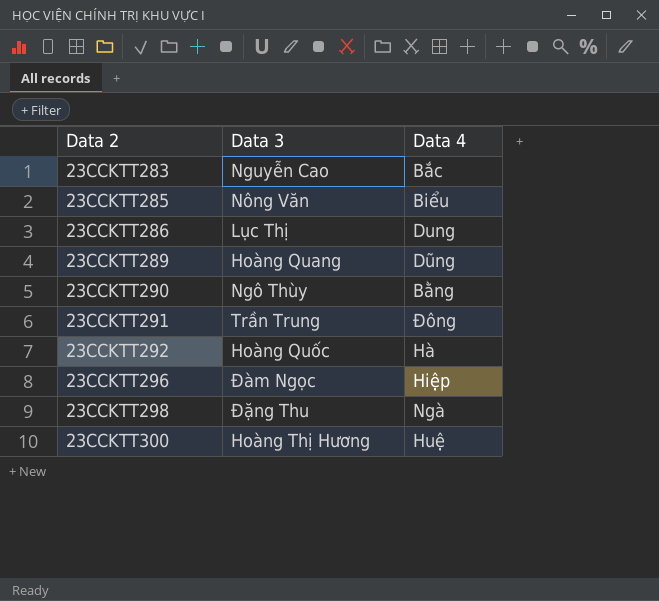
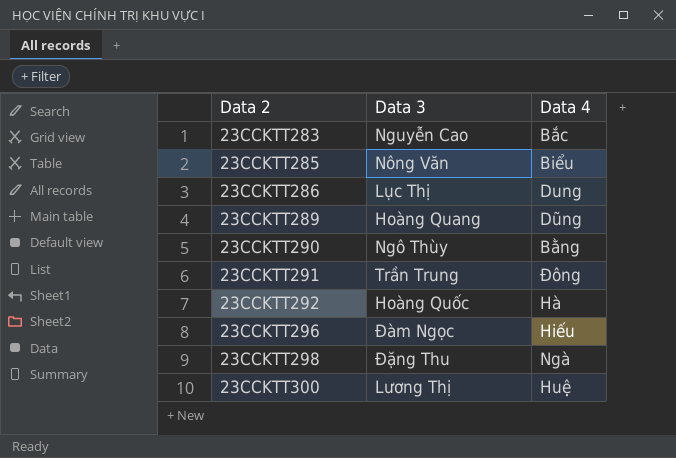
23CCKTT296 | Data 4: Hiệp -> Hiếu
23CCKTT300 | Data 3: Hoàng Thị Hương -> Lương Thị

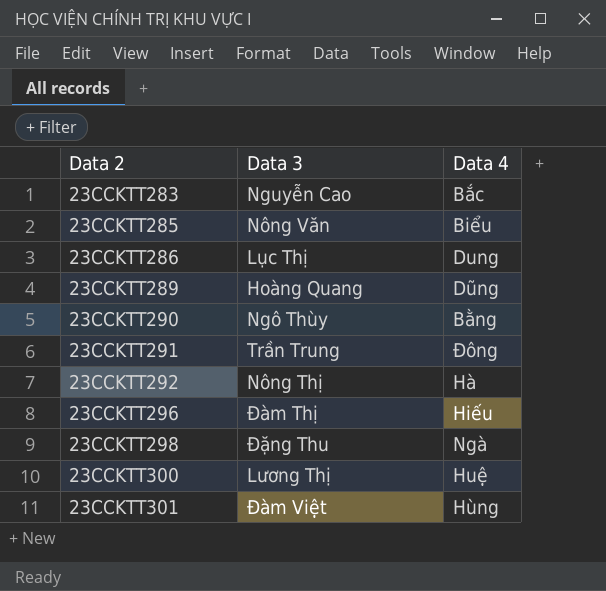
23CCKTT292 | Data 3: Hoàng Quốc -> Nông Thị
23CCKTT296 | Data 3: Đàm Ngọc -> Đàm Thị
row 23CCKTT301: none -> Đàm Việt | Hùng

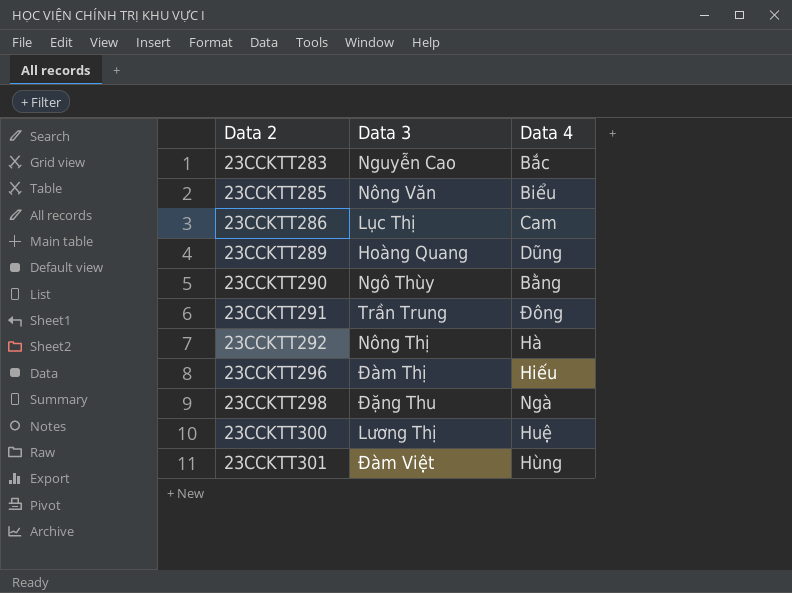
23CCKTT286 | Data 4: Dung -> Cam

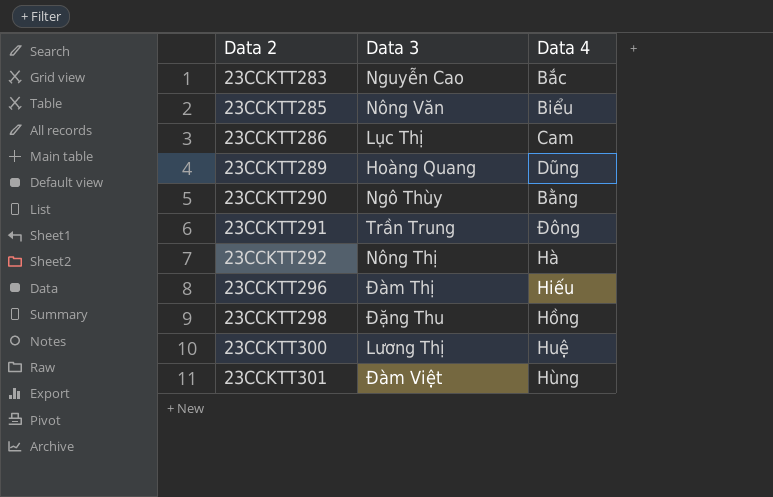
23CCKTT298 | Data 4: Ngà -> Hồng

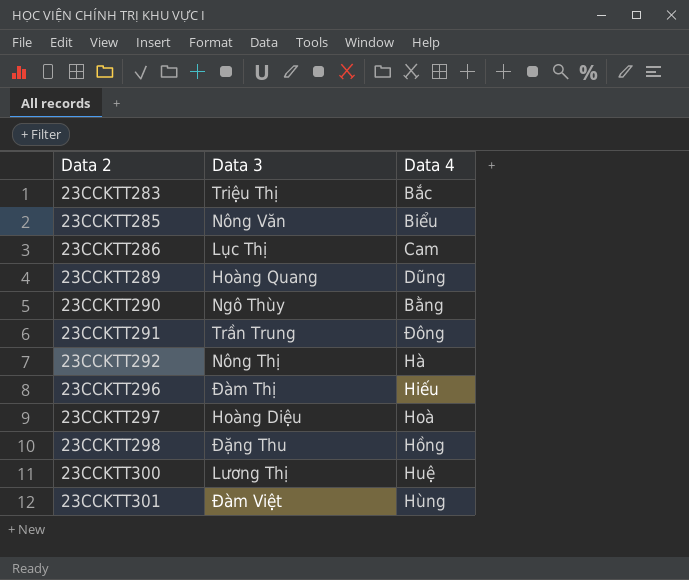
23CCKTT283 | Data 3: Nguyễn Cao -> Triệu Thị
row 23CCKTT297: none -> Hoàng Diệu | Hoà

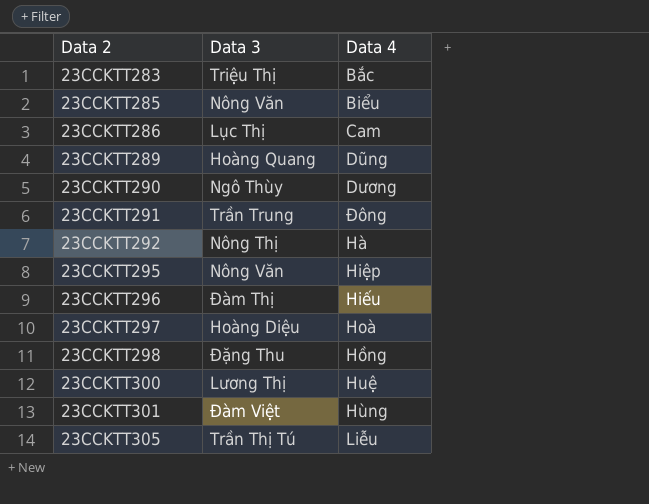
23CCKTT290 | Data 4: Bằng -> Dương
row 23CCKTT295: none -> Nông Văn | Hiệp
row 23CCKTT305: none -> Trần Thị Tú | Liễu

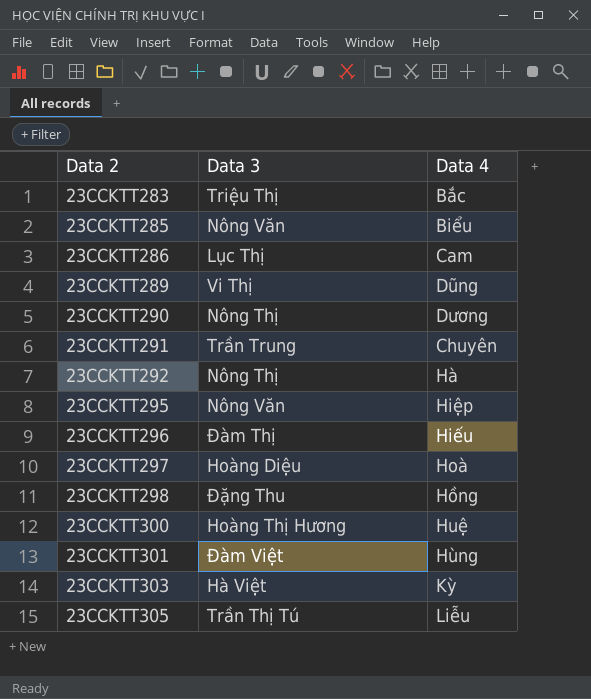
23CCKTT289 | Data 3: Hoàng Quang -> Vi Thị
23CCKTT290 | Data 3: Ngô Thùy -> Nông Thị
23CCKTT291 | Data 4: Đông -> Chuyên
23CCKTT300 | Data 3: Lương Thị -> Hoàng Thị Hương
row 23CCKTT303: none -> Hà Việt | Kỳ

